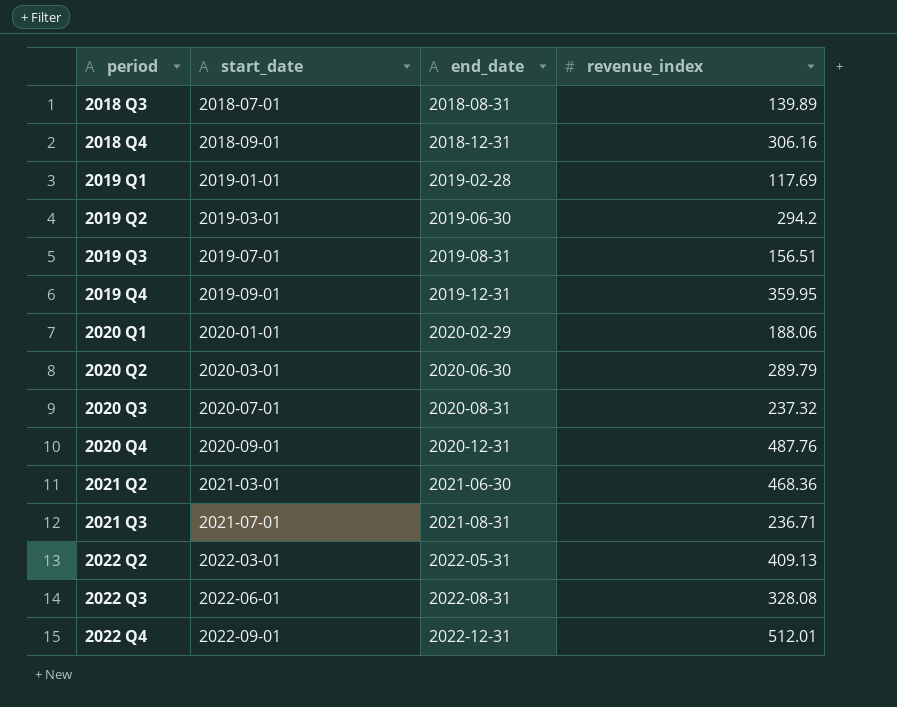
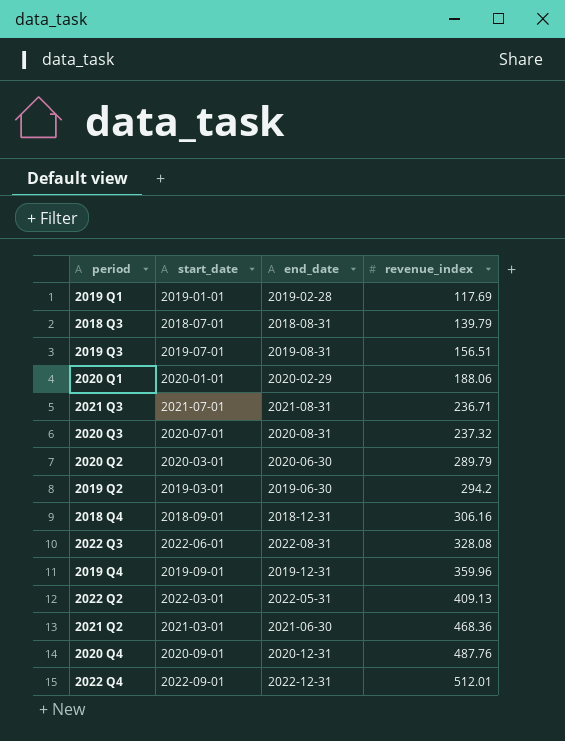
row order: period ascending -> revenue_index ascending
2018 Q3 | revenue_index: 139.89 -> 139.79
2019 Q4 | revenue_index: 359.95 -> 359.96

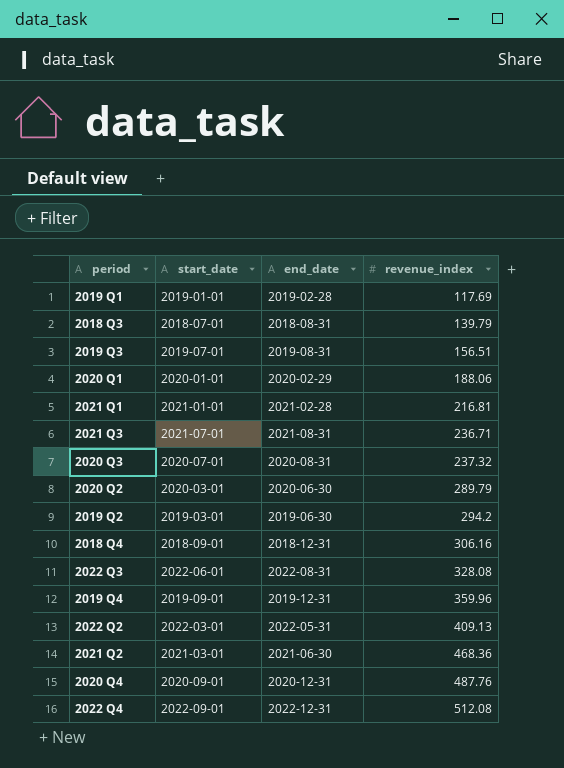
row 2021 Q1: none -> 2021-01-01 | 2021-02-28 | 216.81
2022 Q4 | revenue_index: 512.01 -> 512.08

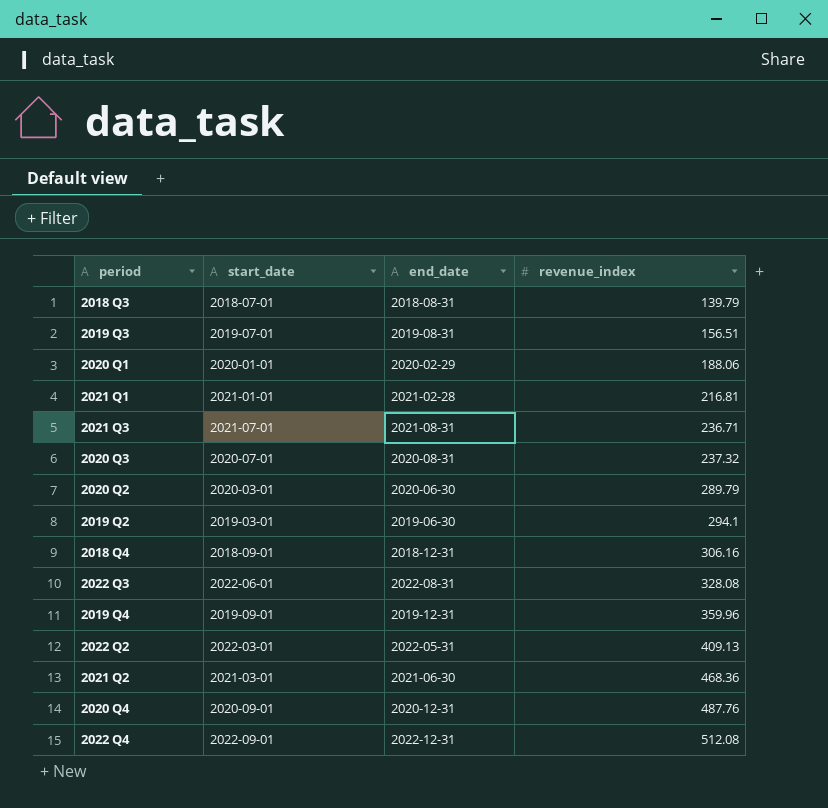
row 2019 Q1: 2019-01-01 | 2019-02-28 | 117.69 -> none
2019 Q2 | revenue_index: 294.2 -> 294.1

